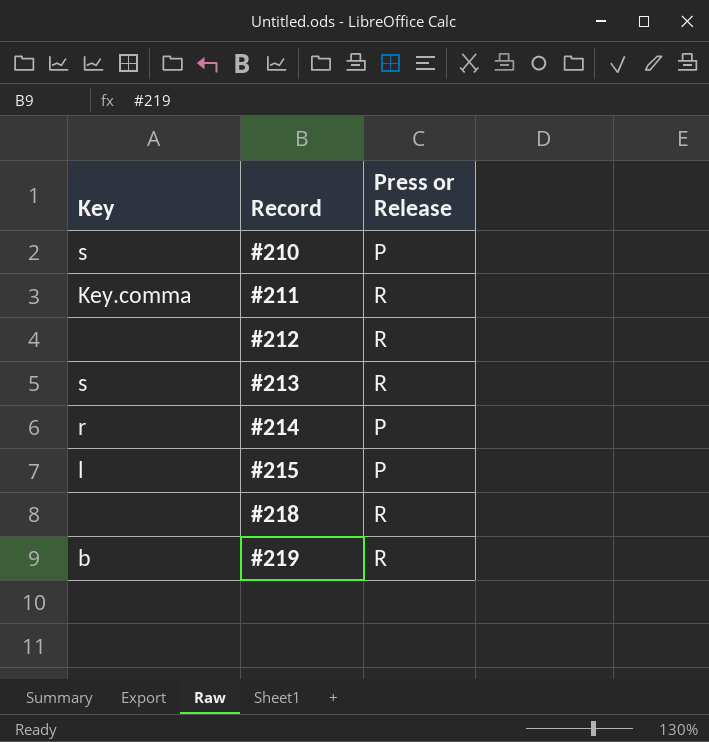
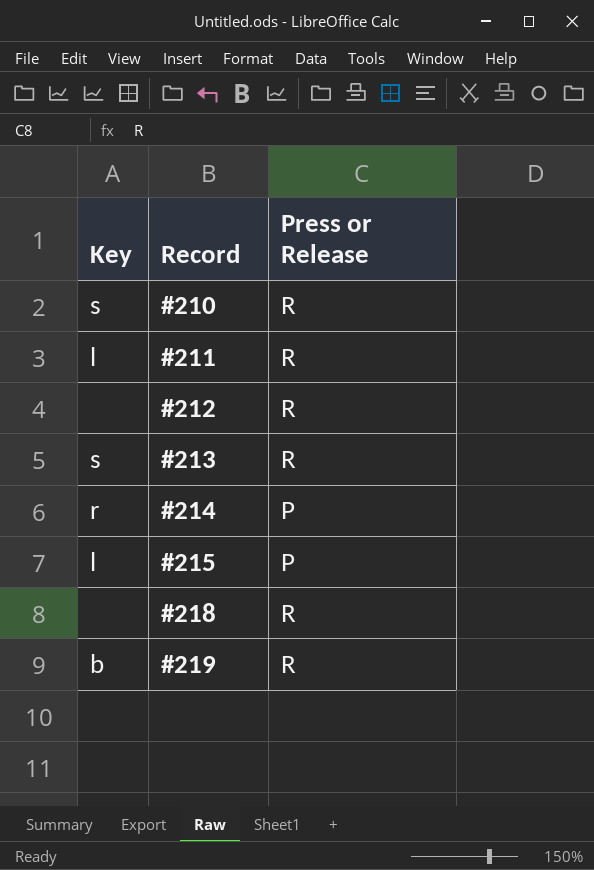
#210 | Press or Release: P -> R
#211 | Key: Key.comma -> l

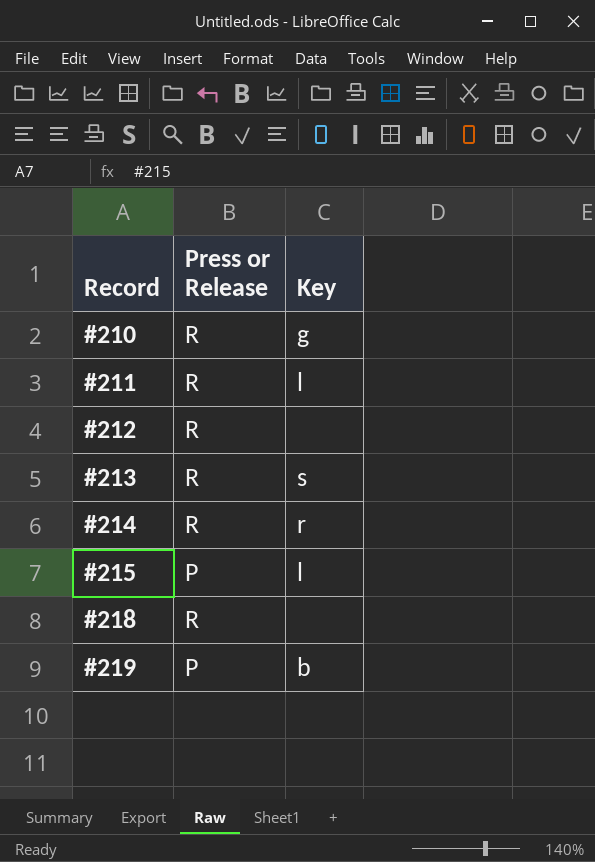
column Key | position: 1 -> 3
#210 | Key: s -> g
#214 | Press or Release: P -> R
#219 | Press or Release: R -> P

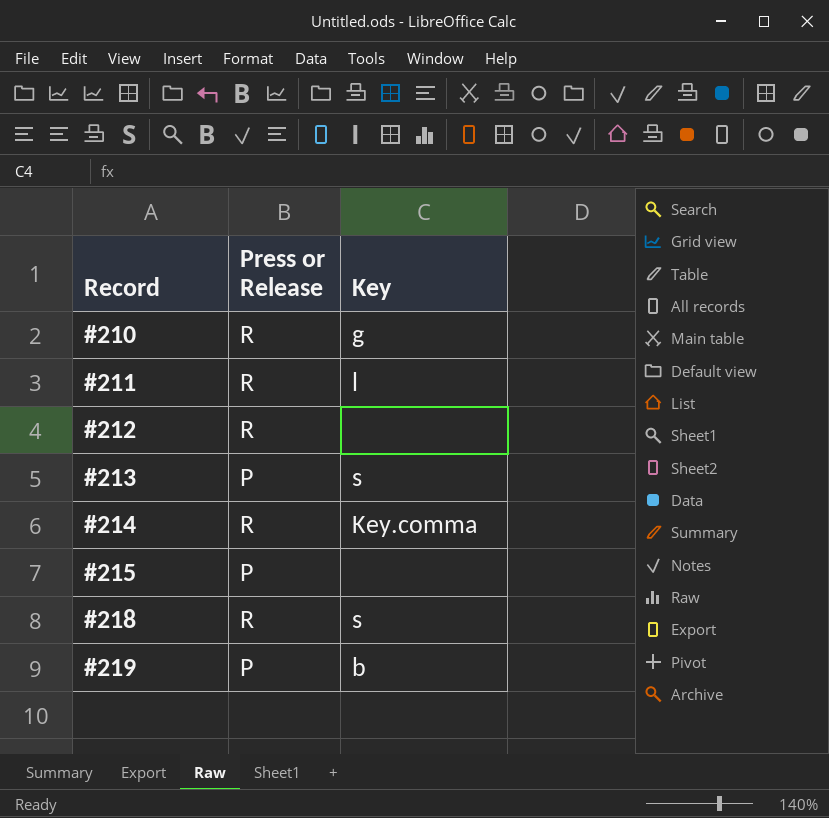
#213 | Press or Release: R -> P
#214 | Key: r -> Key.comma
#215 | Key: l -> none
#218 | Key: none -> s

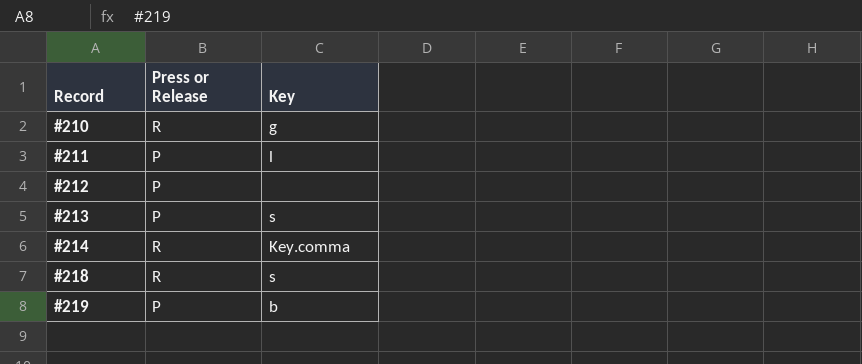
row #215: P | none -> none
#211 | Press or Release: R -> P
#212 | Press or Release: R -> P

